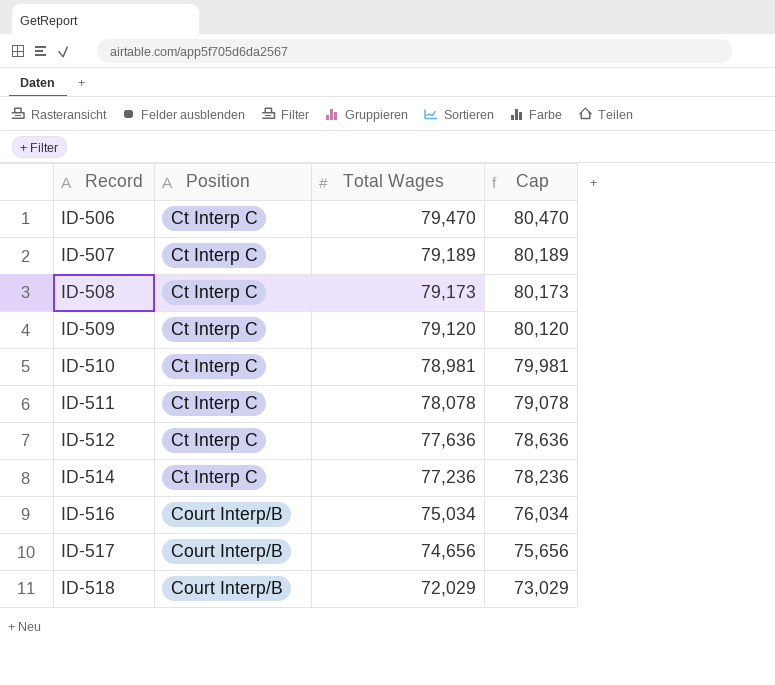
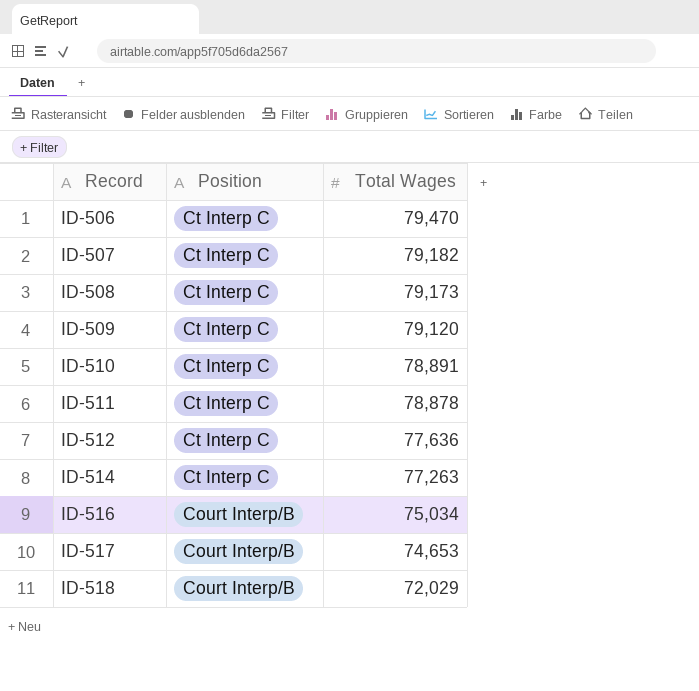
column Cap | formula: [Total Wages] + 1000 -> none
ID-507 | Total Wages: 79,189 -> 79,182
ID-510 | Total Wages: 78,981 -> 78,891
ID-511 | Total Wages: 78,078 -> 78,878
ID-514 | Total Wages: 77,236 -> 77,263
ID-517 | Total Wages: 74,656 -> 74,653

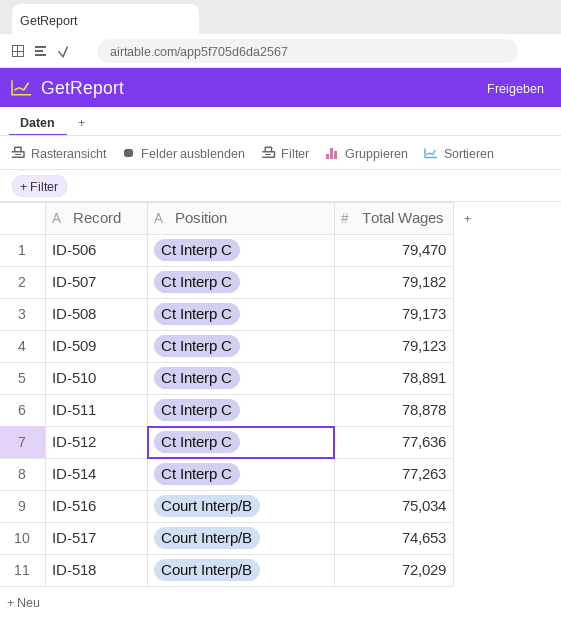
ID-509 | Total Wages: 79,120 -> 79,123

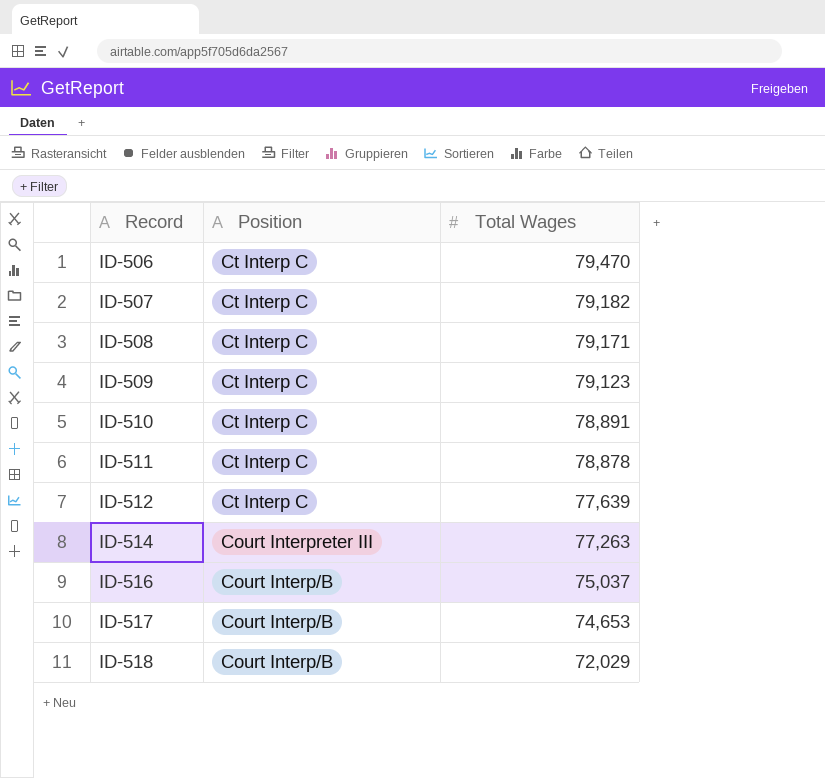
ID-508 | Total Wages: 79,173 -> 79,171
ID-512 | Total Wages: 77,636 -> 77,639
ID-514 | Position: Ct Interp C -> Court Interpreter III
ID-516 | Total Wages: 75,034 -> 75,037

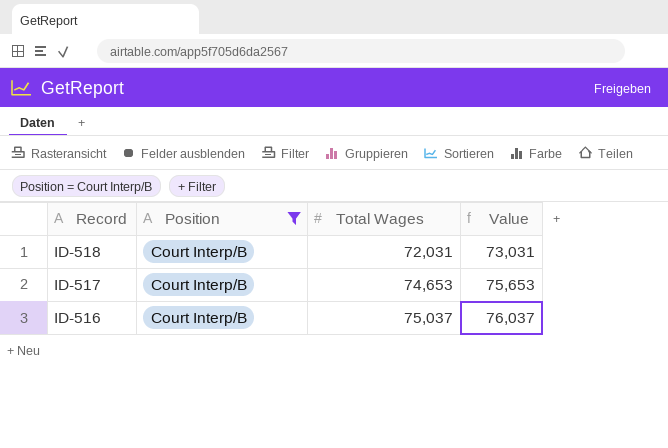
filter: none -> Position = Court Interp/B
row order: Record ascending -> Record descending
column Value | formula: none -> [Total Wages] + 1000
ID-518 | Total Wages: 72,029 -> 72,031

